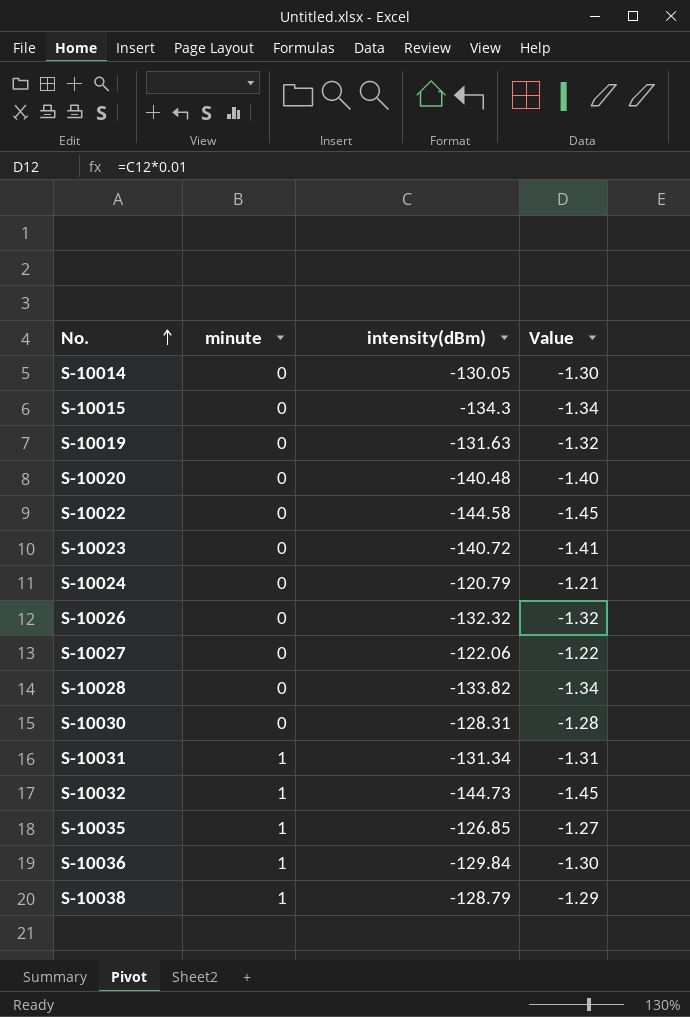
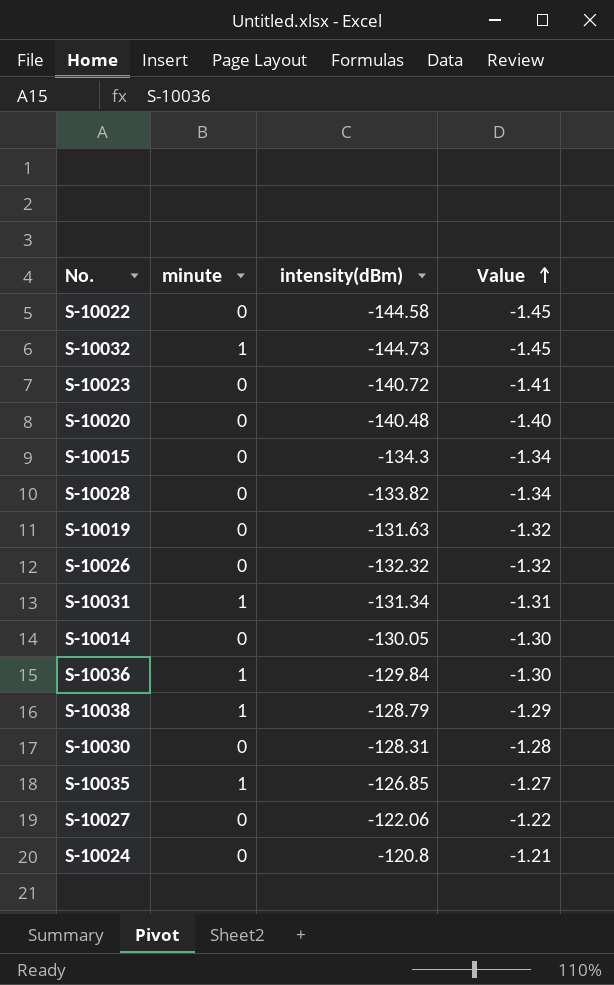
row order: No. ascending -> Value ascending
S-10024 | intensity(dBm): -120.79 -> -120.8

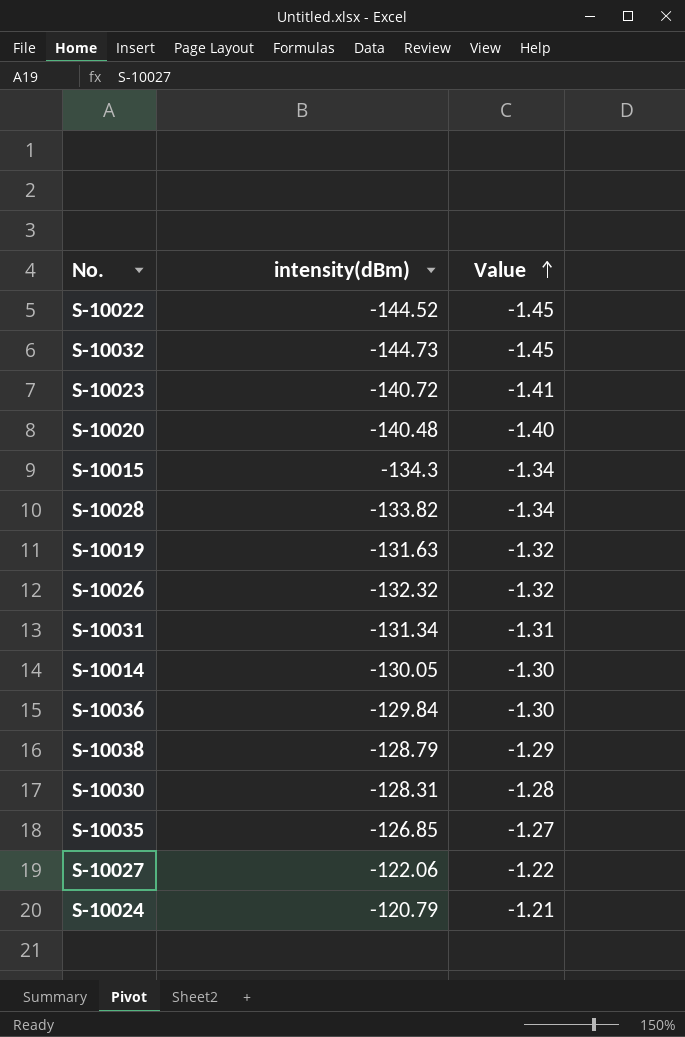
column minute | position: 2 -> none
S-10022 | intensity(dBm): -144.58 -> -144.52
S-10024 | intensity(dBm): -120.8 -> -120.79

